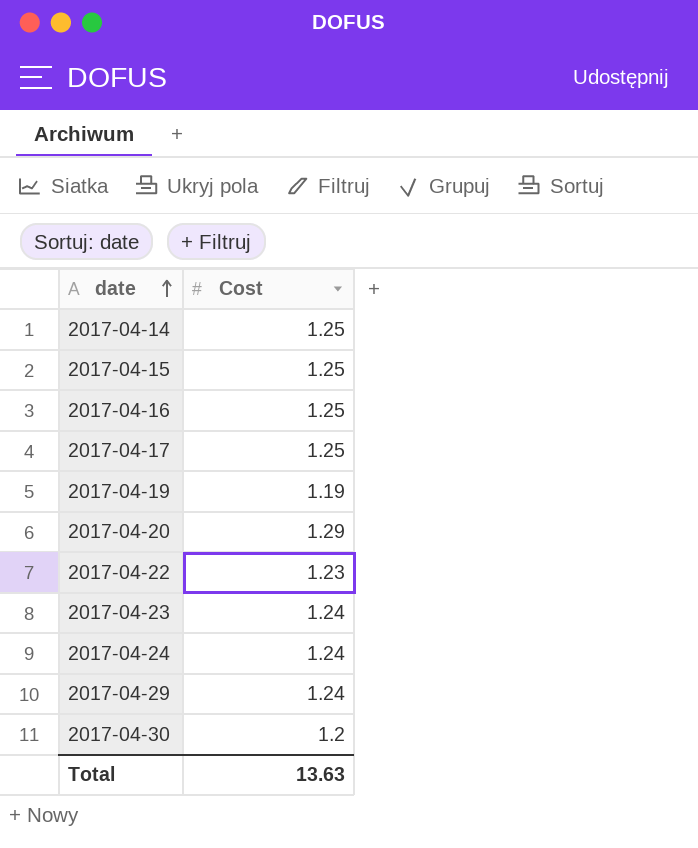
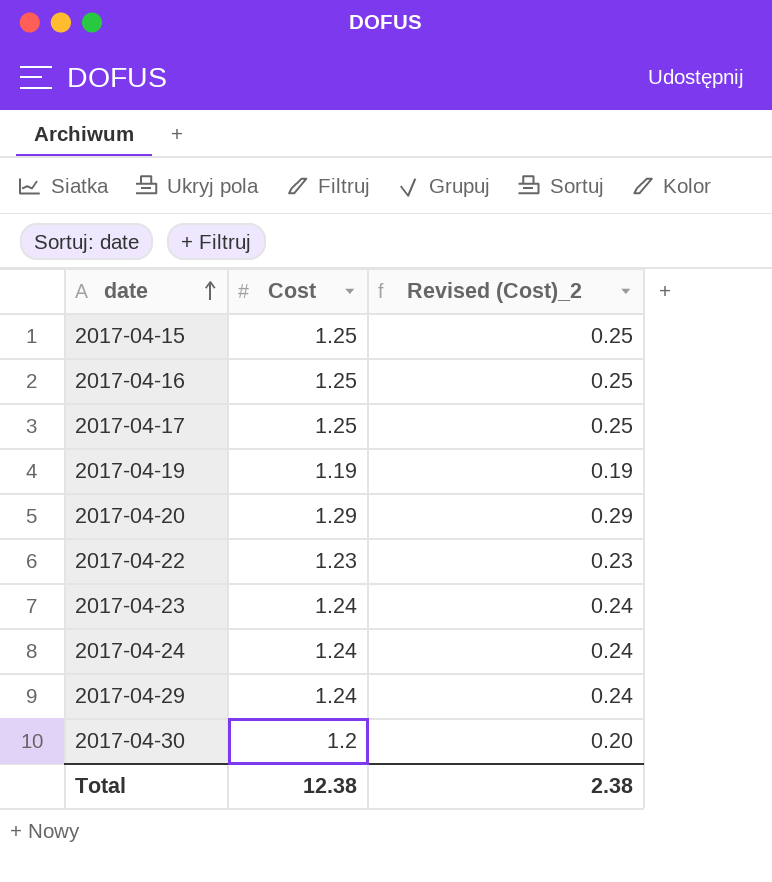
column Revised (Cost)_2 | formula: none -> [Cost] - 1
row 2017-04-14: 1.25 -> none
Total | Cost: 13.63 -> 12.38

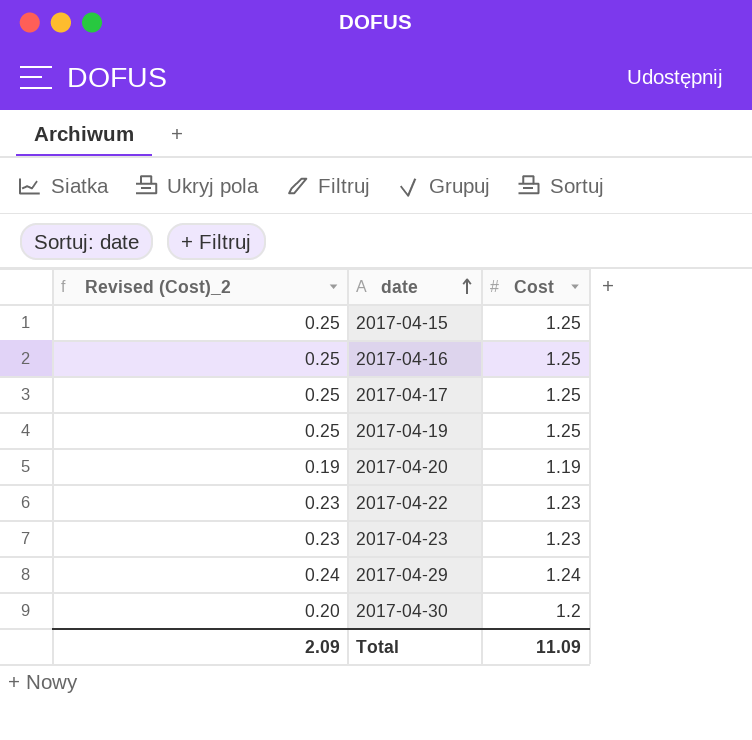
column Revised (Cost)_2 | position: 3 -> 1
row 2017-04-24: 1.24 | 0.24 -> none
2017-04-19 | Revised (Cost)_2: 0.19 -> 0.25
2017-04-19 | Cost: 1.19 -> 1.25
2017-04-20 | Revised (Cost)_2: 0.29 -> 0.19
2017-04-20 | Cost: 1.29 -> 1.19
2017-04-23 | Revised (Cost)_2: 0.24 -> 0.23
2017-04-23 | Cost: 1.24 -> 1.23
Total | Revised (Cost)_2: 2.38 -> 2.09
Total | Cost: 12.38 -> 11.09

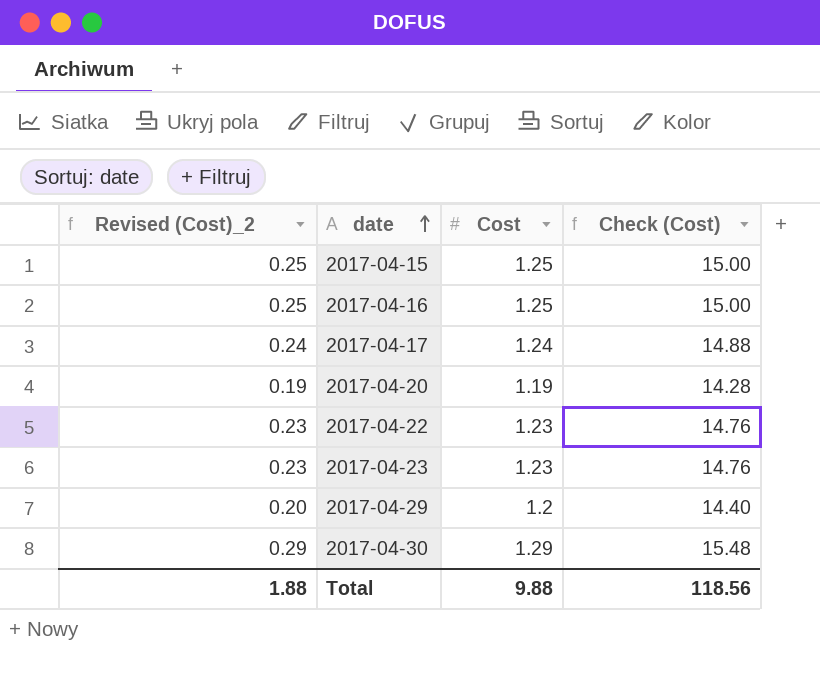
column Check (Cost) | formula: none -> [Cost] * 12
row 2017-04-19: 0.25 | 1.25 -> none
2017-04-17 | Revised (Cost)_2: 0.25 -> 0.24
2017-04-17 | Cost: 1.25 -> 1.24
2017-04-29 | Revised (Cost)_2: 0.24 -> 0.20
2017-04-29 | Cost: 1.24 -> 1.2
2017-04-30 | Revised (Cost)_2: 0.20 -> 0.29
2017-04-30 | Cost: 1.2 -> 1.29
Total | Revised (Cost)_2: 2.09 -> 1.88
Total | Cost: 11.09 -> 9.88

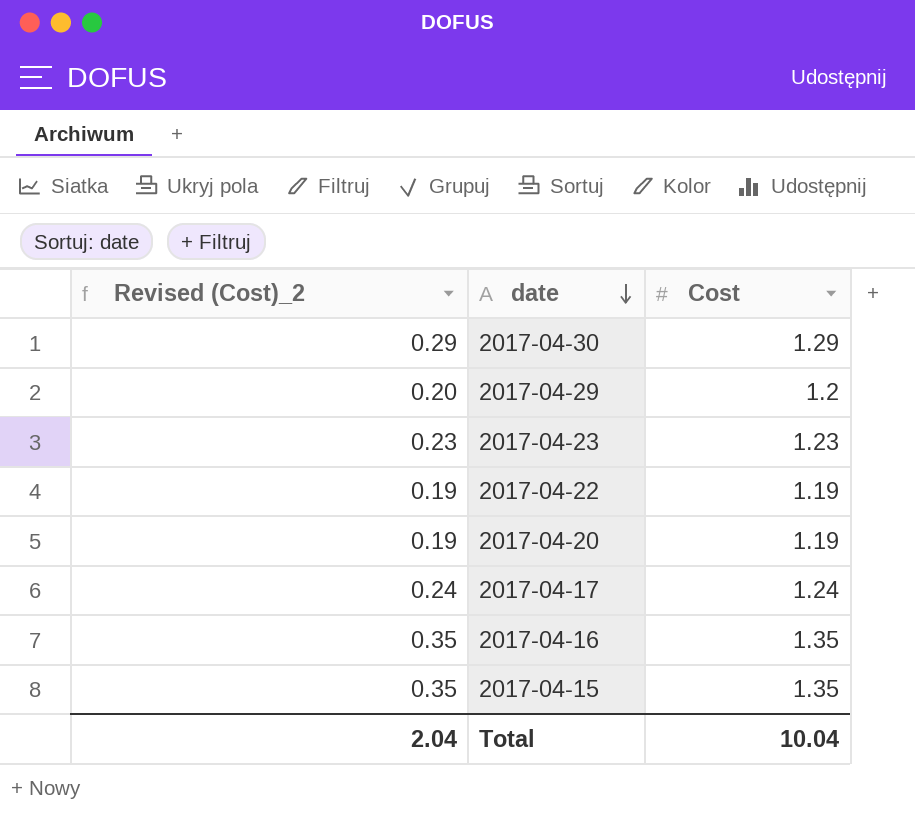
row order: date ascending -> date descending
column Check (Cost) | formula: [Cost] * 12 -> none
2017-04-22 | Revised (Cost)_2: 0.23 -> 0.19
2017-04-22 | Cost: 1.23 -> 1.19
2017-04-16 | Revised (Cost)_2: 0.25 -> 0.35
2017-04-16 | Cost: 1.25 -> 1.35
2017-04-15 | Revised (Cost)_2: 0.25 -> 0.35
2017-04-15 | Cost: 1.25 -> 1.35
Total | Revised (Cost)_2: 1.88 -> 2.04
Total | Cost: 9.88 -> 10.04

